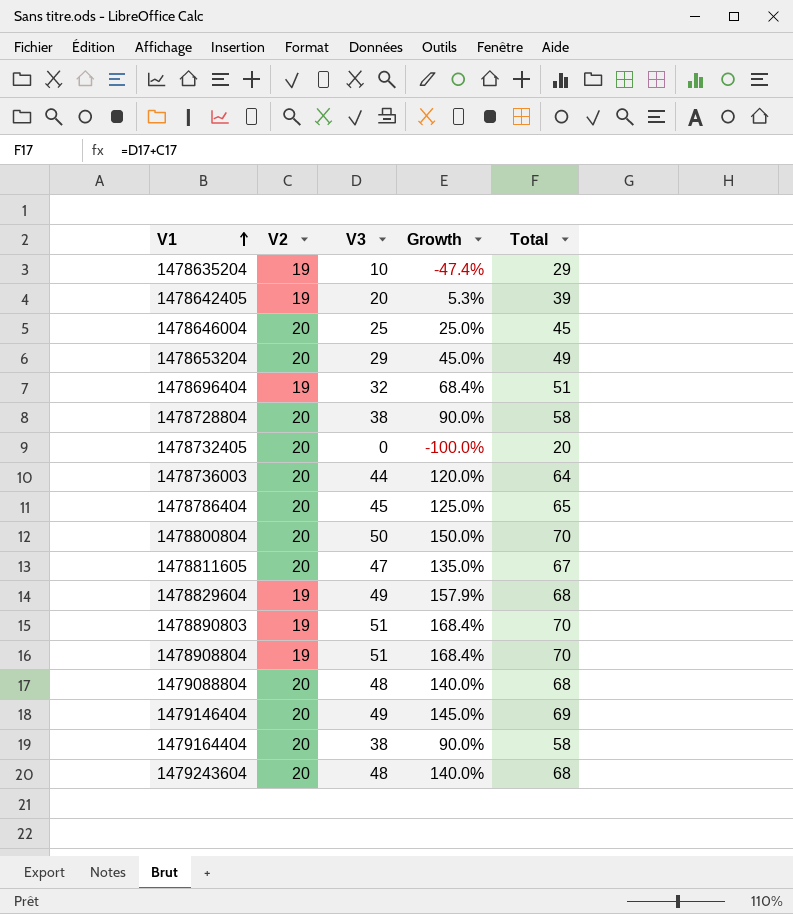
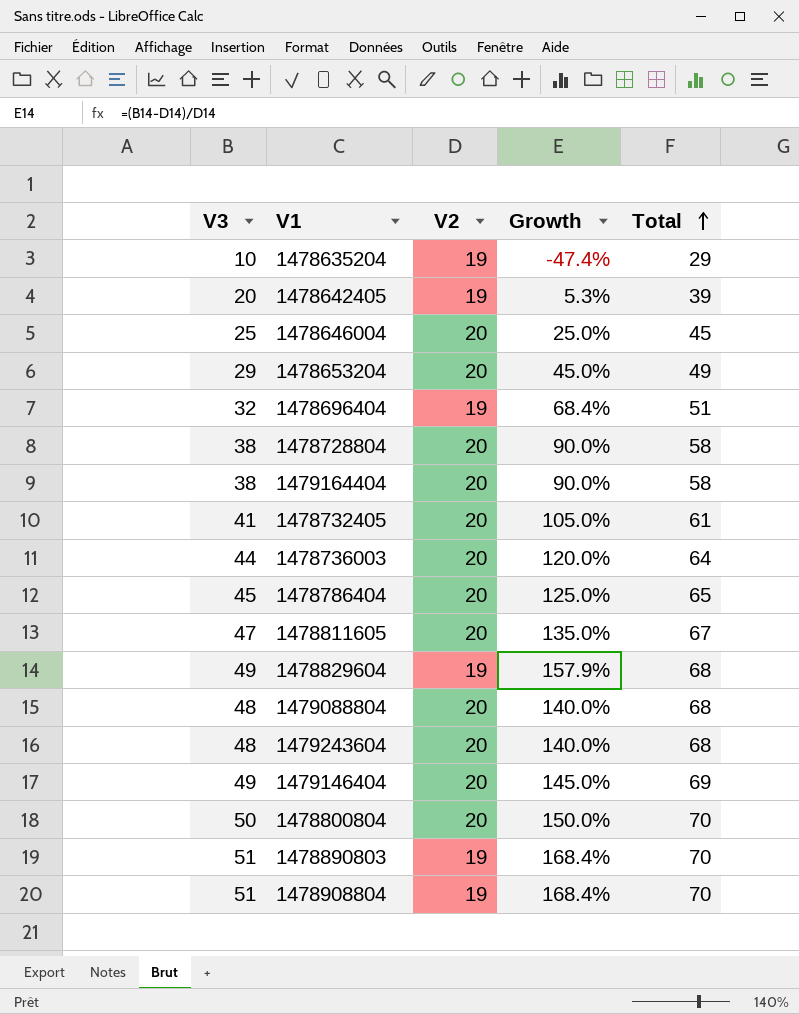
row order: V1 ascending -> Total ascending
column V3 | position: 3 -> 1
1478732405 | V3: 0 -> 41
1478732405 | Growth: -100.0% -> 105.0%
1478732405 | Total: 20 -> 61

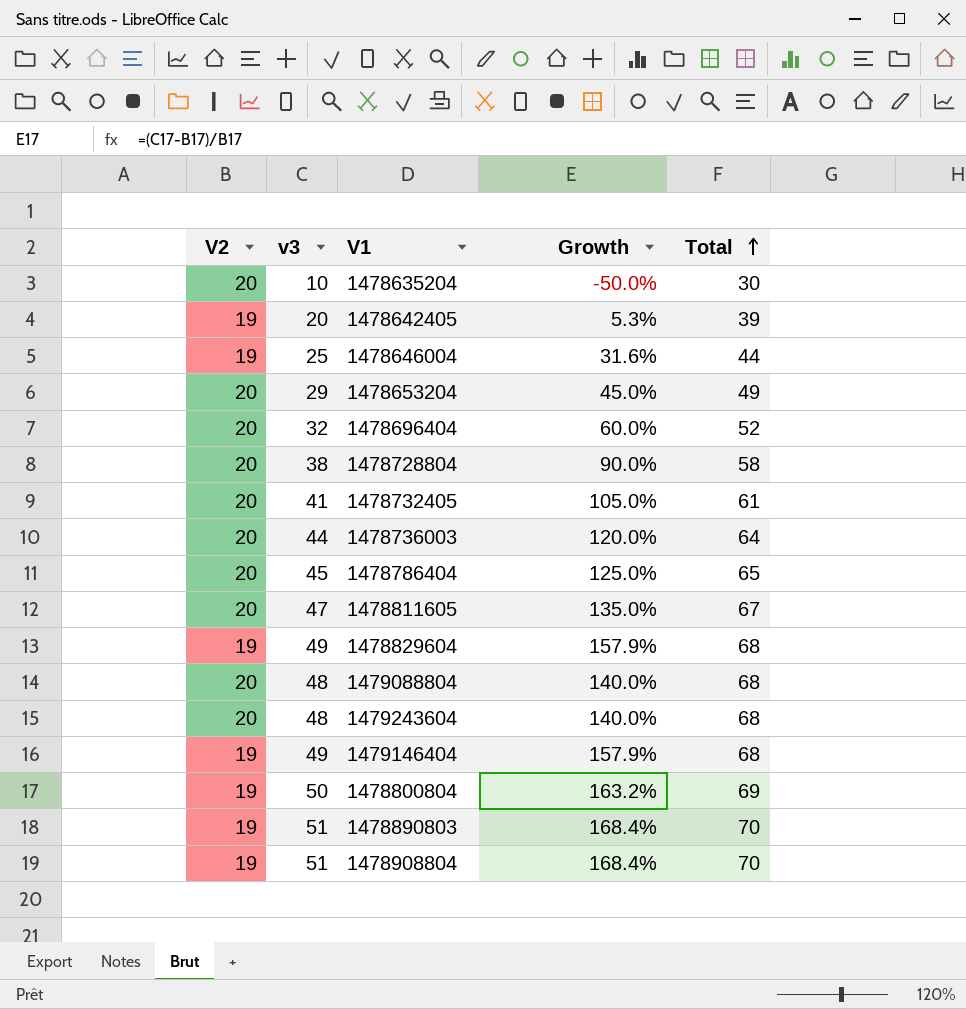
column V2 | position: 3 -> 1
column name: V3 -> v3
row 1479164404: 38 | 20 | 90.0% | 58 -> none
1478635204 | V2: 19 -> 20
1478635204 | Growth: -47.4% -> -50.0%
1478635204 | Total: 29 -> 30
1478646004 | V2: 20 -> 19
1478646004 | Growth: 25.0% -> 31.6%
1478646004 | Total: 45 -> 44
1478696404 | V2: 19 -> 20
1478696404 | Growth: 68.4% -> 60.0%
1478696404 | Total: 51 -> 52
1479146404 | V2: 20 -> 19
1479146404 | Growth: 145.0% -> 157.9%
1479146404 | Total: 69 -> 68
1478800804 | V2: 20 -> 19
1478800804 | Growth: 150.0% -> 163.2%
1478800804 | Total: 70 -> 69

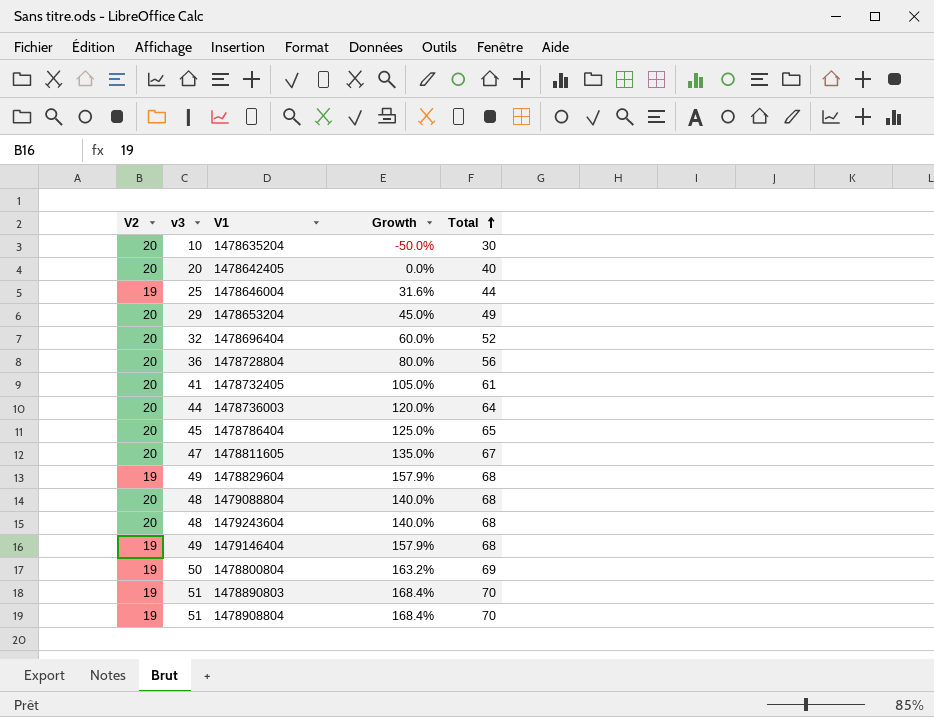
1478642405 | V2: 19 -> 20
1478642405 | Growth: 5.3% -> 0.0%
1478642405 | Total: 39 -> 40
1478728804 | v3: 38 -> 36
1478728804 | Growth: 90.0% -> 80.0%
1478728804 | Total: 58 -> 56

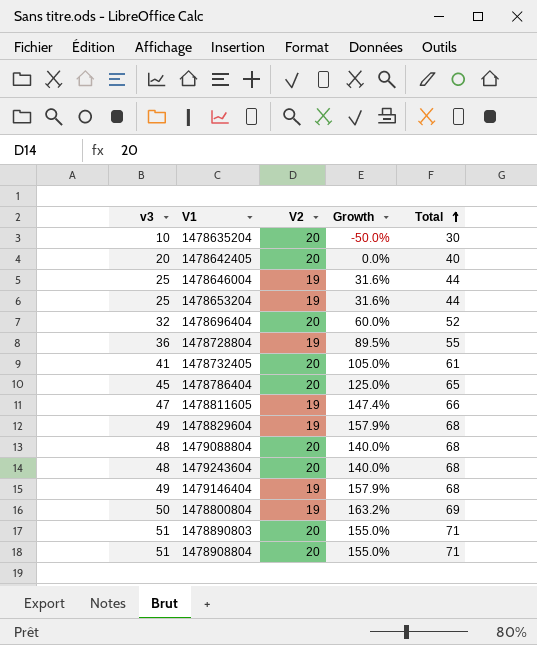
column V2 | position: 1 -> 3
row 1478736003: 20 | 44 | 120.0% | 64 -> none
1478653204 | v3: 29 -> 25
1478653204 | V2: 20 -> 19
1478653204 | Growth: 45.0% -> 31.6%
1478653204 | Total: 49 -> 44
1478728804 | V2: 20 -> 19
1478728804 | Growth: 80.0% -> 89.5%
1478728804 | Total: 56 -> 55
1478811605 | V2: 20 -> 19
1478811605 | Growth: 135.0% -> 147.4%
1478811605 | Total: 67 -> 66
1478890803 | V2: 19 -> 20
1478890803 | Growth: 168.4% -> 155.0%
1478890803 | Total: 70 -> 71
1478908804 | V2: 19 -> 20
1478908804 | Growth: 168.4% -> 155.0%
1478908804 | Total: 70 -> 71

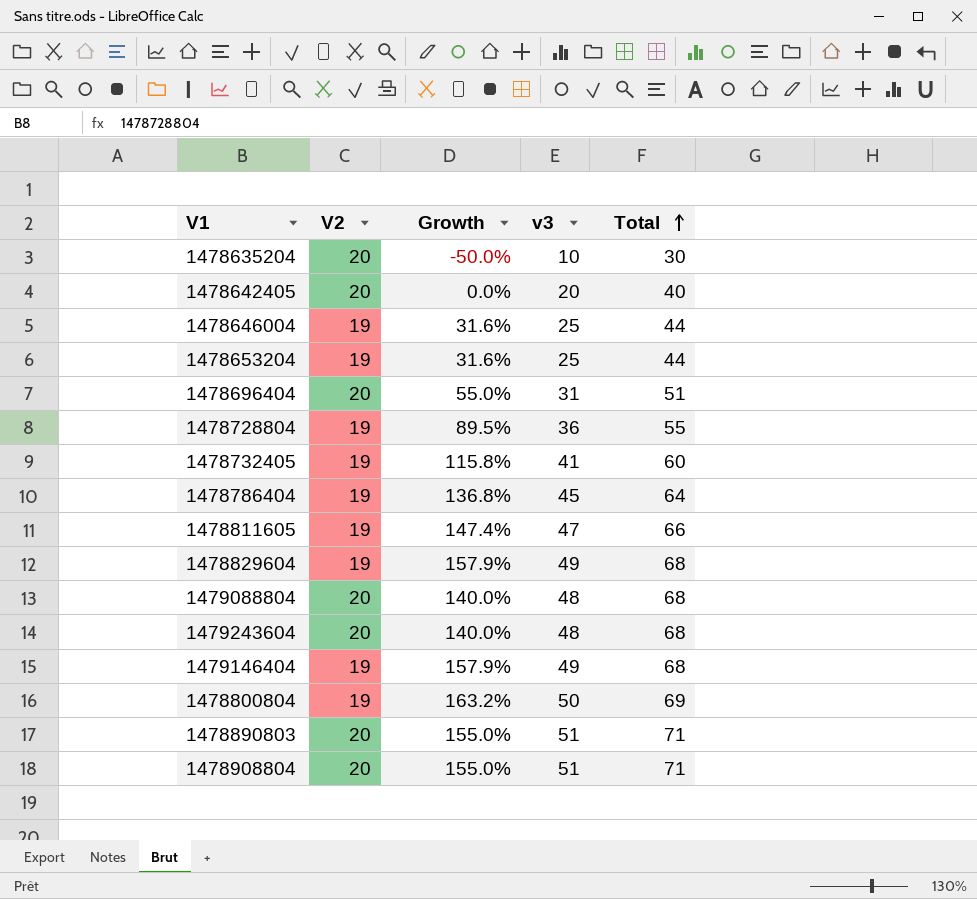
column v3 | position: 1 -> 4
1478696404 | Growth: 60.0% -> 55.0%
1478696404 | v3: 32 -> 31
1478696404 | Total: 52 -> 51
1478732405 | V2: 20 -> 19
1478732405 | Growth: 105.0% -> 115.8%
1478732405 | Total: 61 -> 60
1478786404 | V2: 20 -> 19
1478786404 | Growth: 125.0% -> 136.8%
1478786404 | Total: 65 -> 64

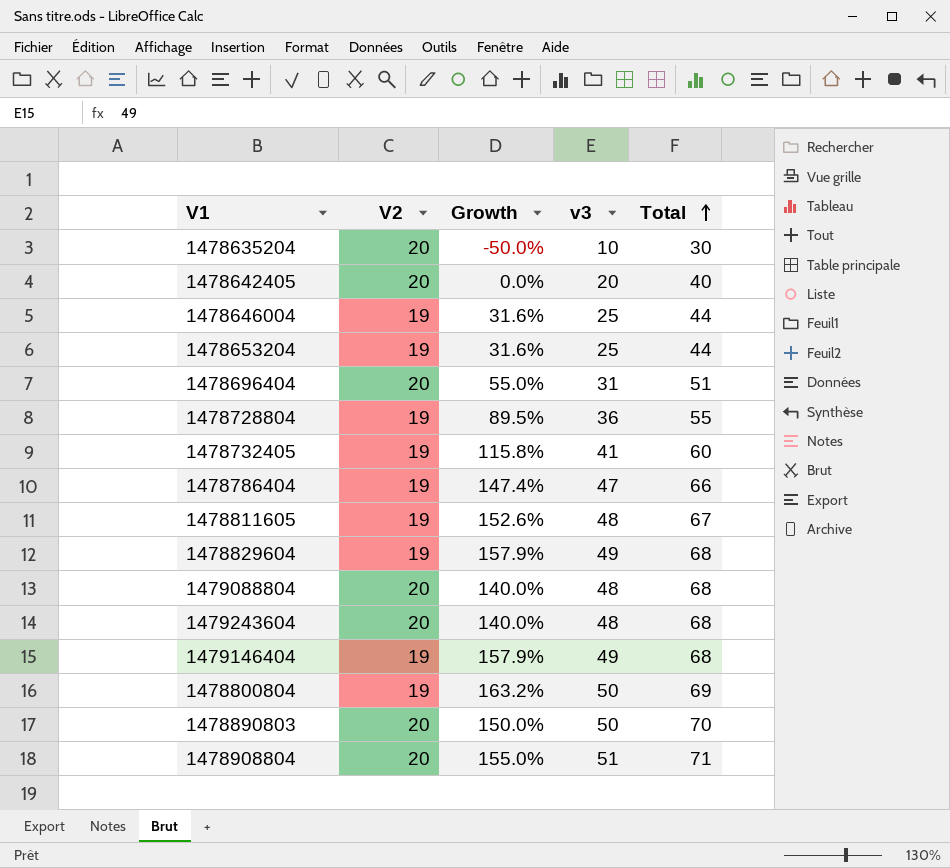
1478786404 | Growth: 136.8% -> 147.4%
1478786404 | v3: 45 -> 47
1478786404 | Total: 64 -> 66
1478811605 | Growth: 147.4% -> 152.6%
1478811605 | v3: 47 -> 48
1478811605 | Total: 66 -> 67
1478890803 | Growth: 155.0% -> 150.0%
1478890803 | v3: 51 -> 50
1478890803 | Total: 71 -> 70

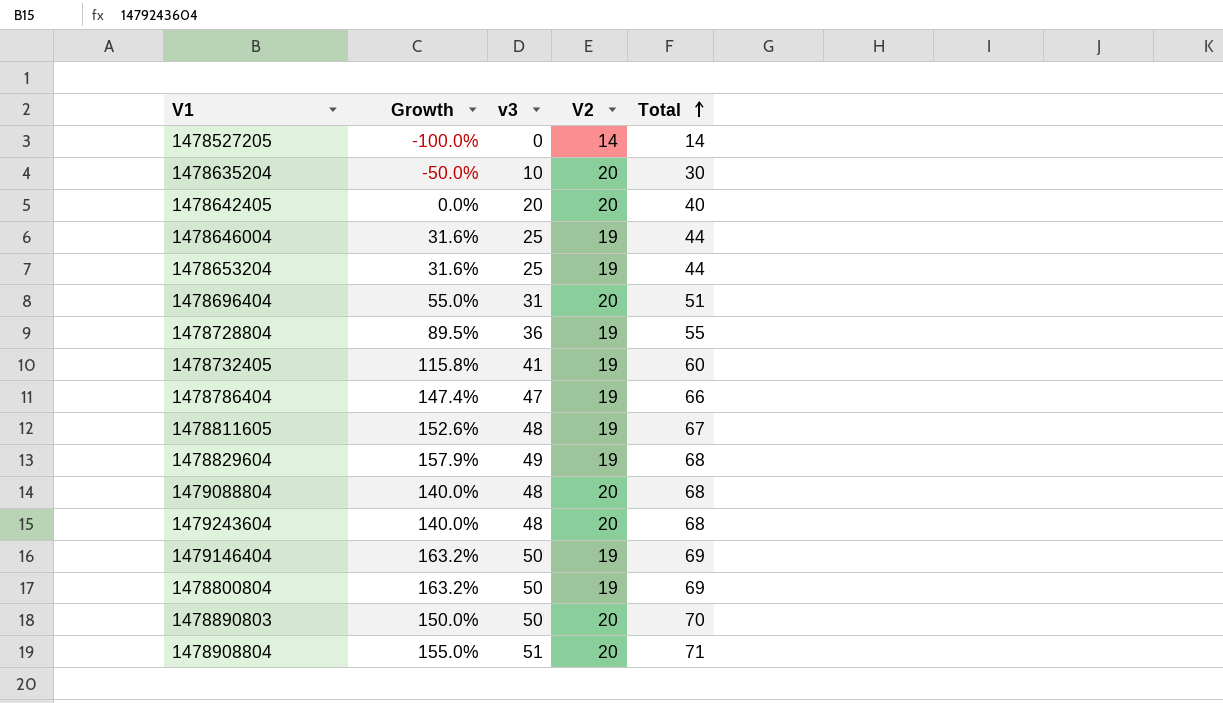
column V2 | position: 2 -> 4
row 1478527205: none -> -100.0% | 0 | 14 | 14
1479146404 | Growth: 157.9% -> 163.2%
1479146404 | v3: 49 -> 50
1479146404 | Total: 68 -> 69

